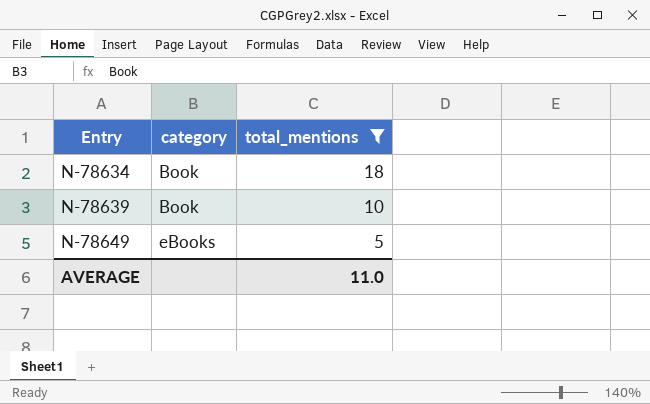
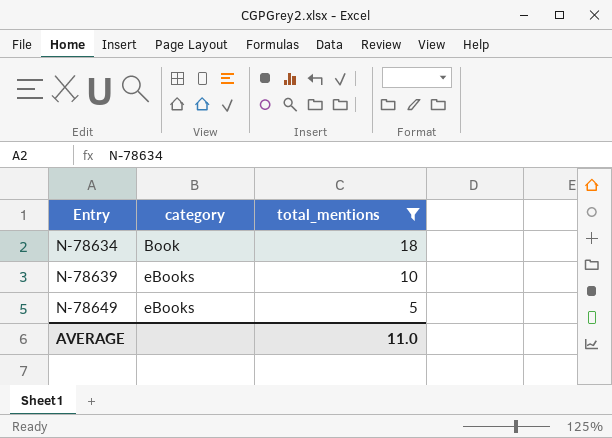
N-78639 | category: Book -> eBooks

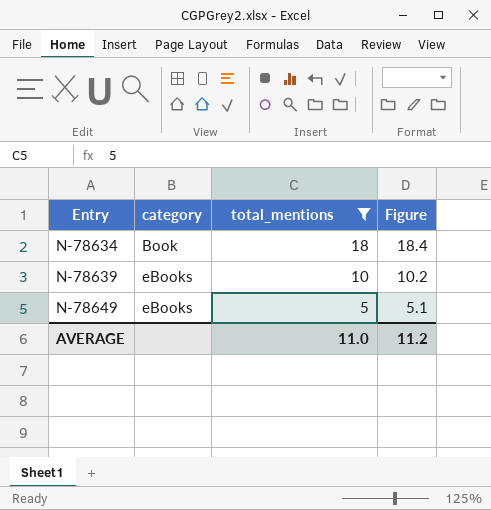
column Figure | formula: none -> [total_mentions] * 1.02

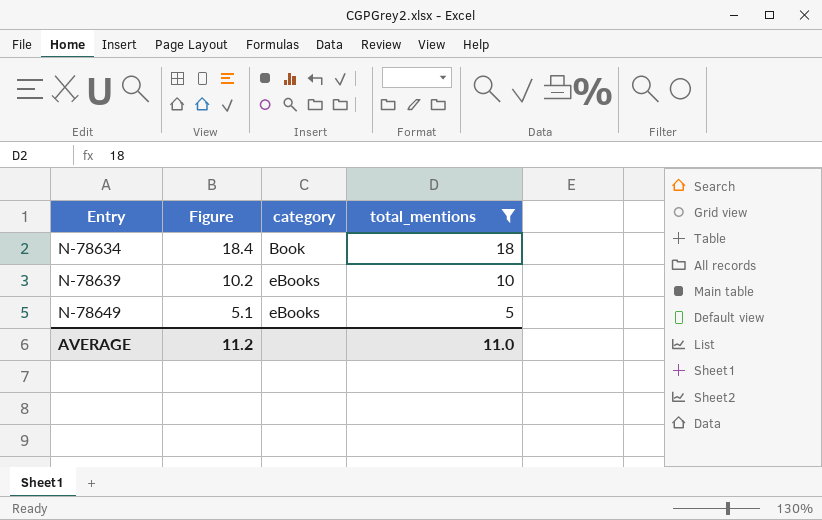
column Figure | position: 4 -> 2

